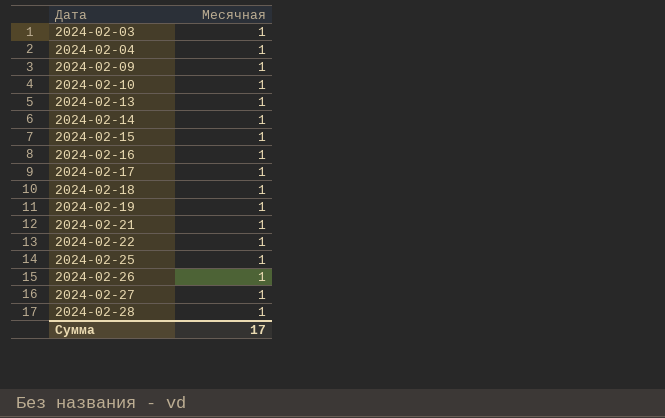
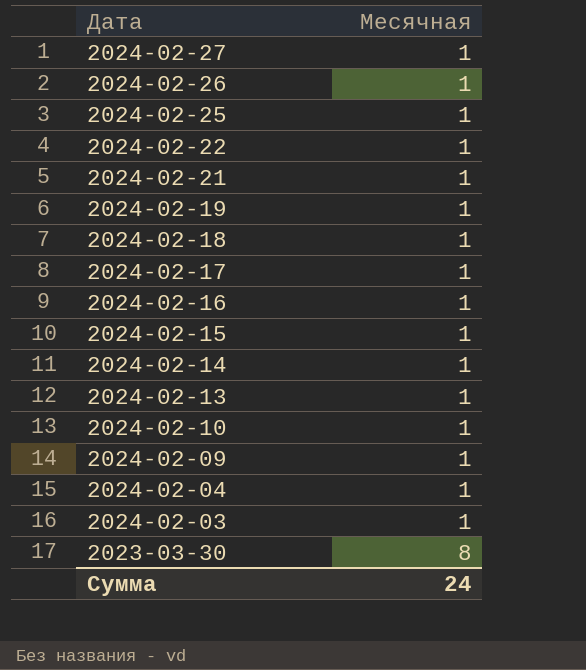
row order: Дата ascending -> Дата descending
row 2024-02-28: 1 -> none
row 2023-03-30: none -> 8
Сумма | Месячная: 17 -> 24

